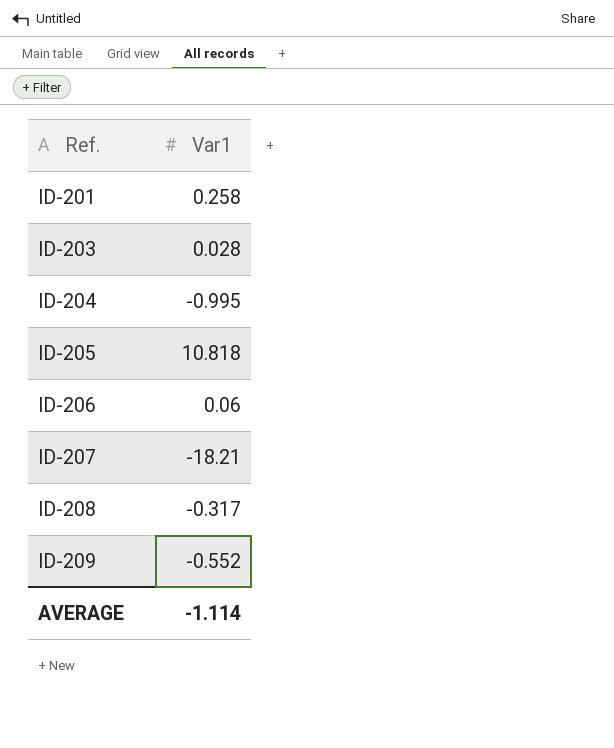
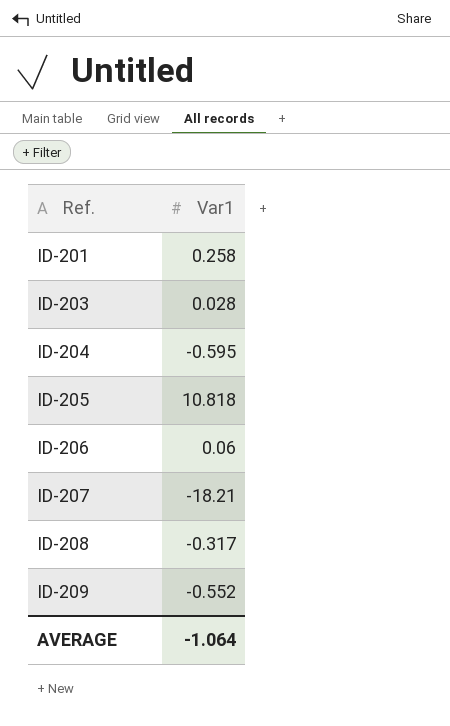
ID-204 | Var1: -0.995 -> -0.595
AVERAGE | Var1: -1.114 -> -1.064

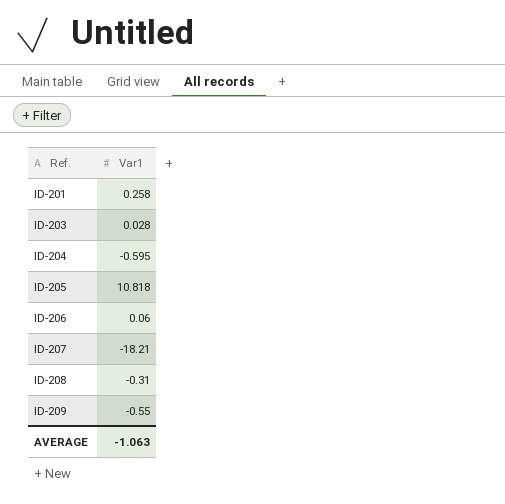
ID-208 | Var1: -0.317 -> -0.31
ID-209 | Var1: -0.552 -> -0.55
AVERAGE | Var1: -1.064 -> -1.063

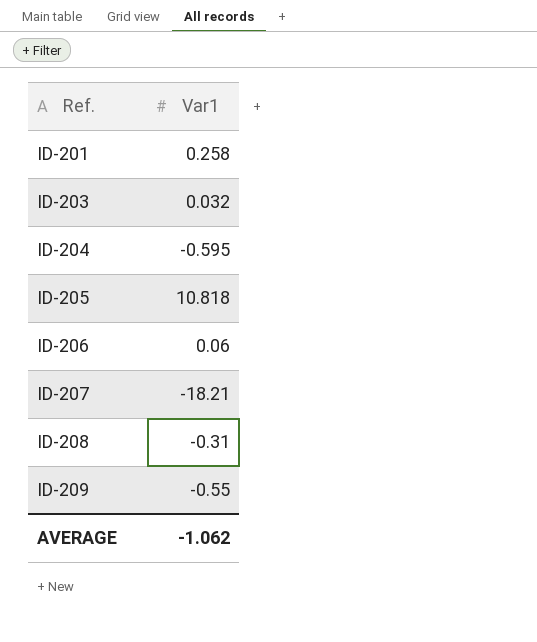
ID-203 | Var1: 0.028 -> 0.032
AVERAGE | Var1: -1.063 -> -1.062

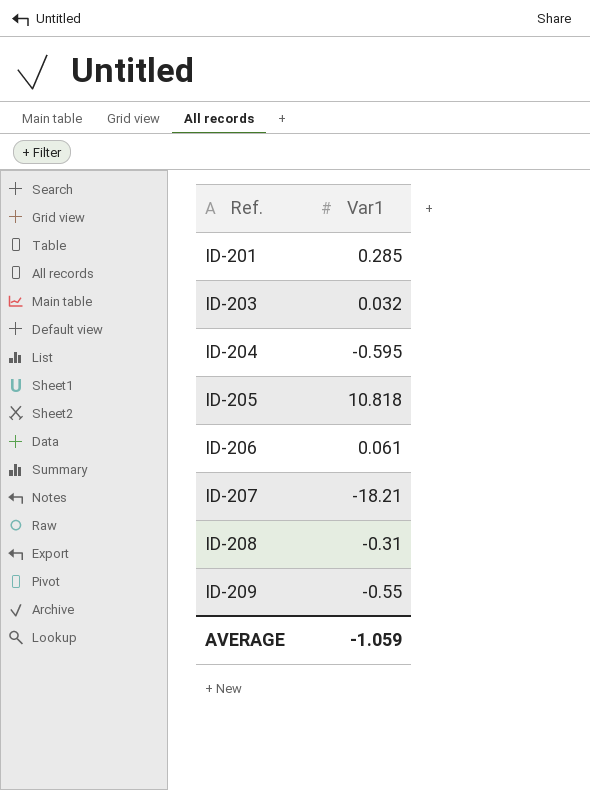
ID-201 | Var1: 0.258 -> 0.285
ID-206 | Var1: 0.06 -> 0.061
AVERAGE | Var1: -1.062 -> -1.059

